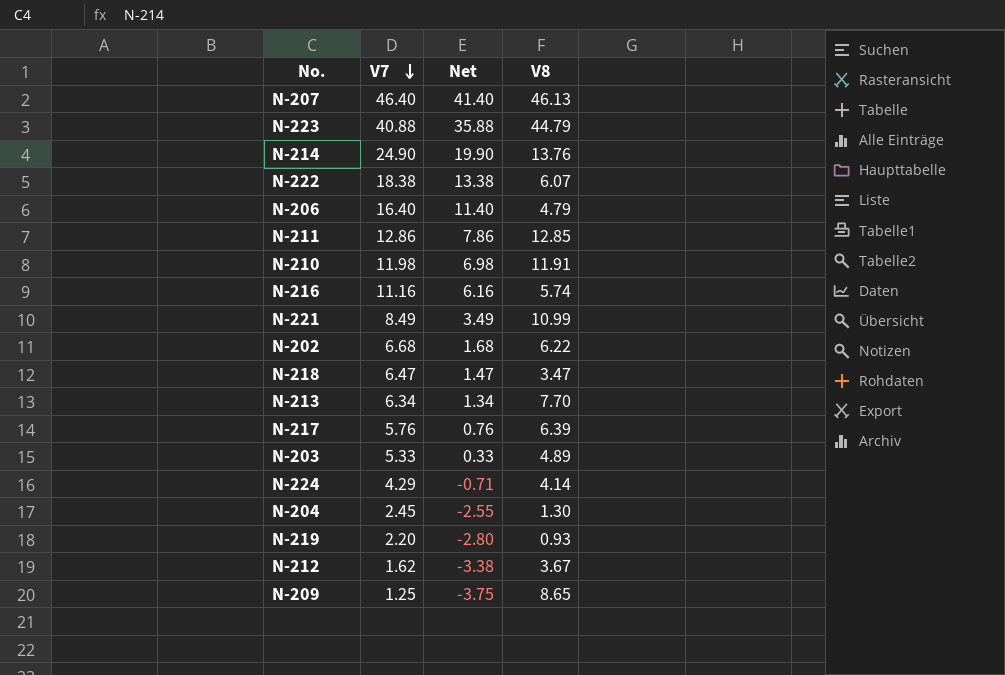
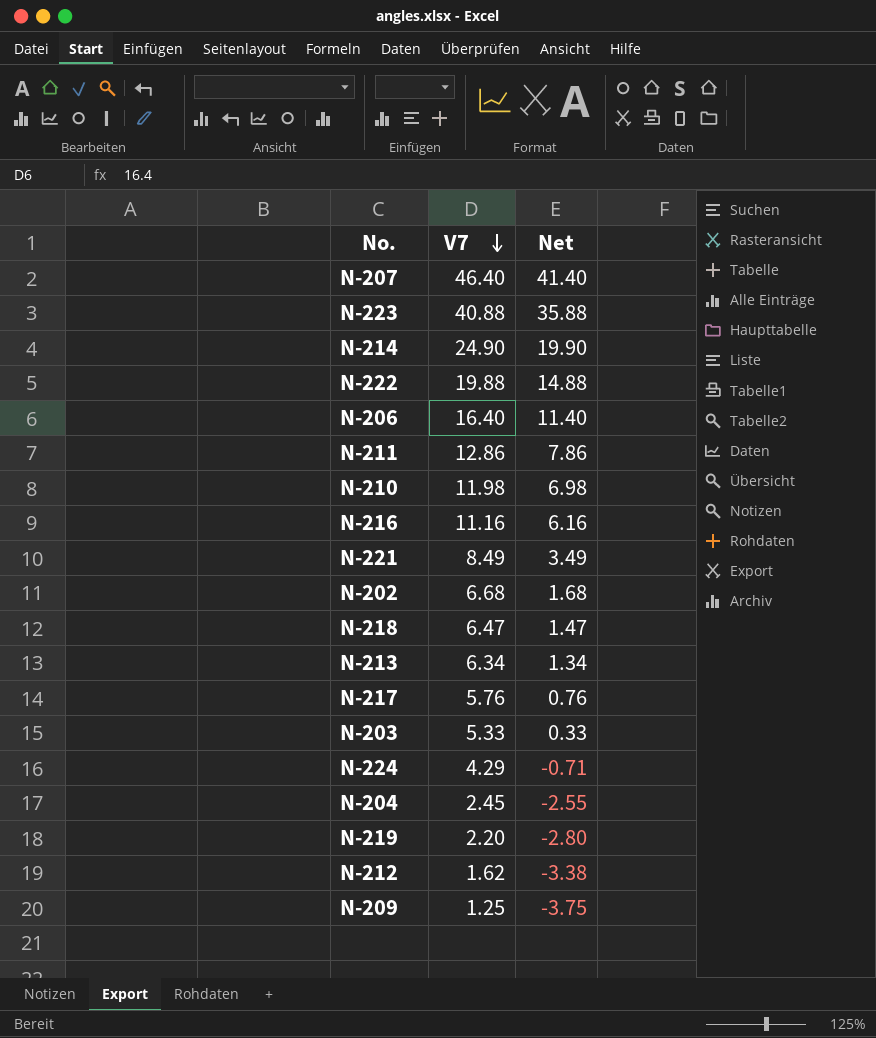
column V8 | position: 4 -> none
N-222 | V7: 18.38 -> 19.88
N-222 | Net: 13.38 -> 14.88

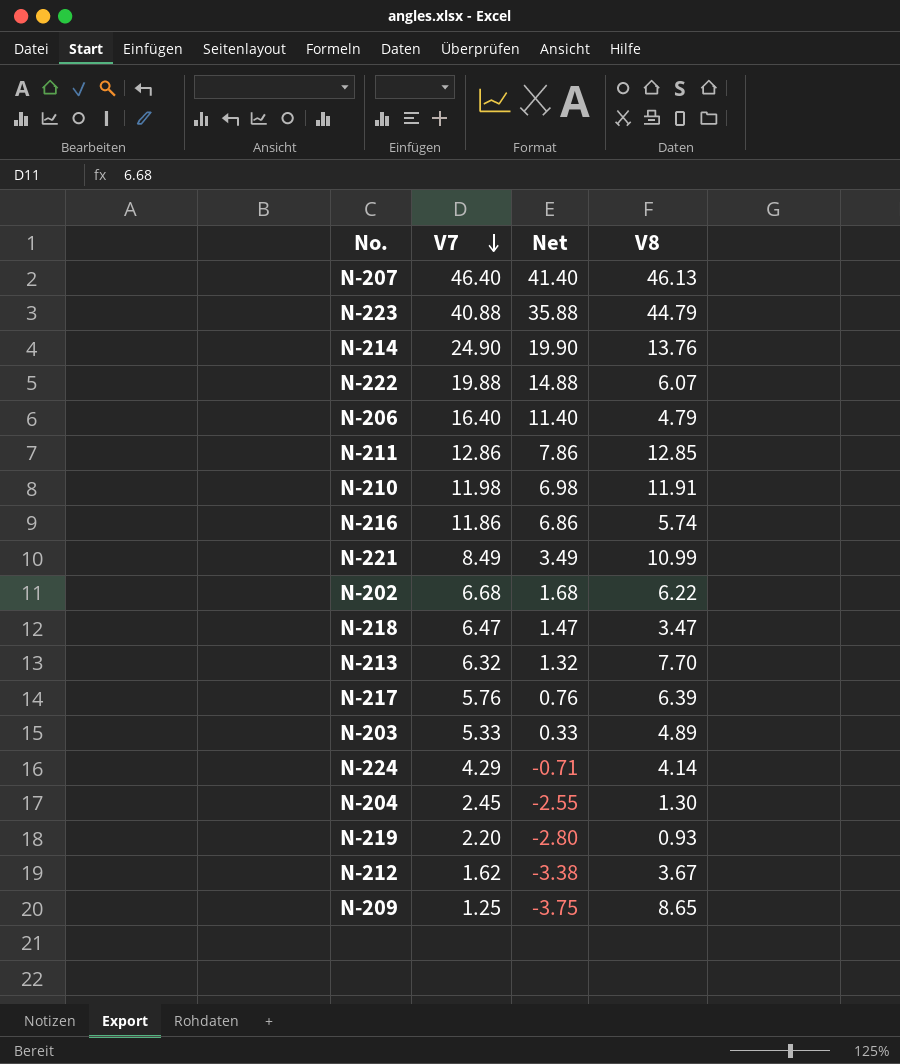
column V8 | position: none -> 4
N-216 | V7: 11.16 -> 11.86
N-216 | Net: 6.16 -> 6.86
N-213 | V7: 6.34 -> 6.32
N-213 | Net: 1.34 -> 1.32

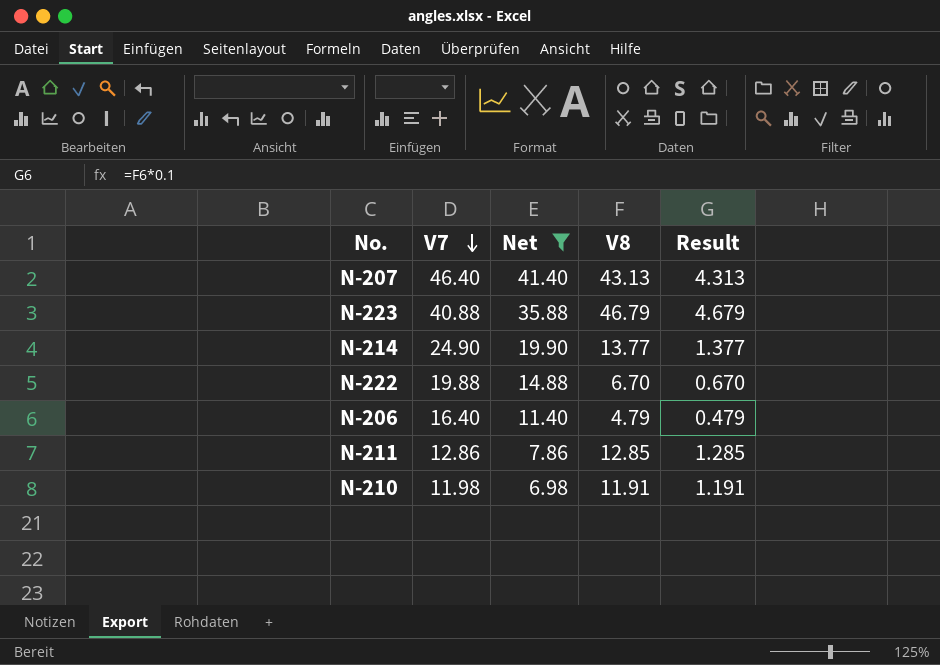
filter: none -> Net >= 6.98
column Result | formula: none -> [V8] * 0.1
N-207 | V8: 46.13 -> 43.13
N-223 | V8: 44.79 -> 46.79
N-214 | V8: 13.76 -> 13.77
N-222 | V8: 6.07 -> 6.70

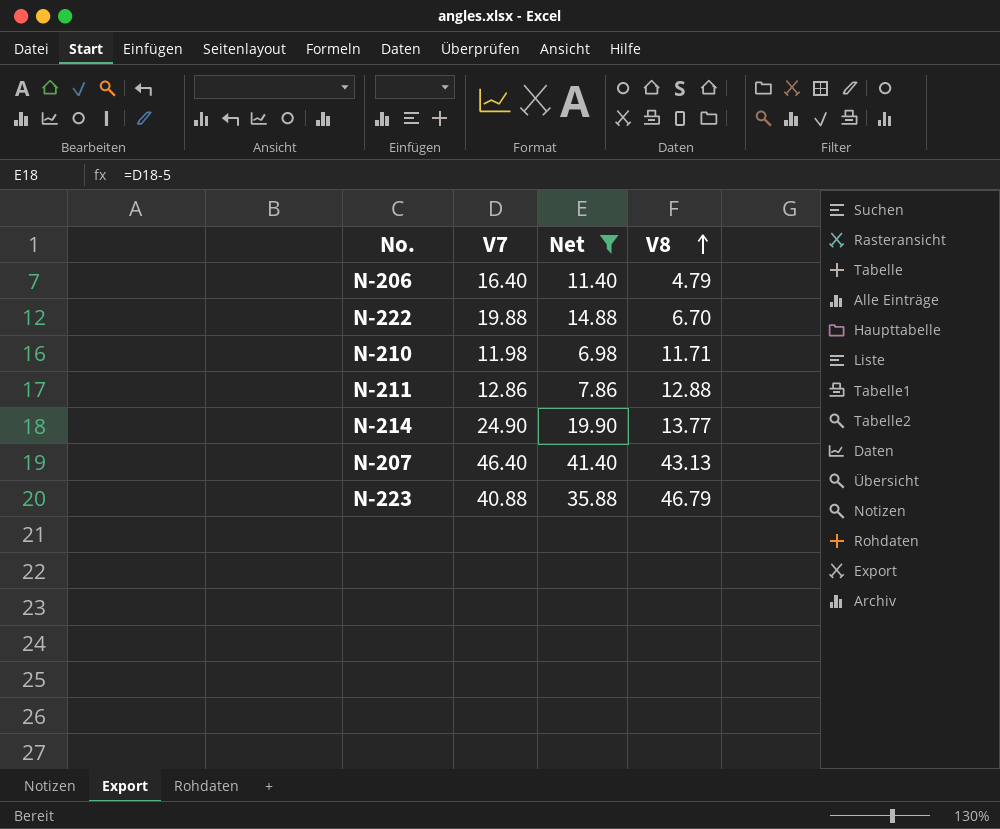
row order: V7 descending -> V8 ascending
column Result | formula: [V8] * 0.1 -> none
N-210 | V8: 11.91 -> 11.71
N-211 | V8: 12.85 -> 12.88

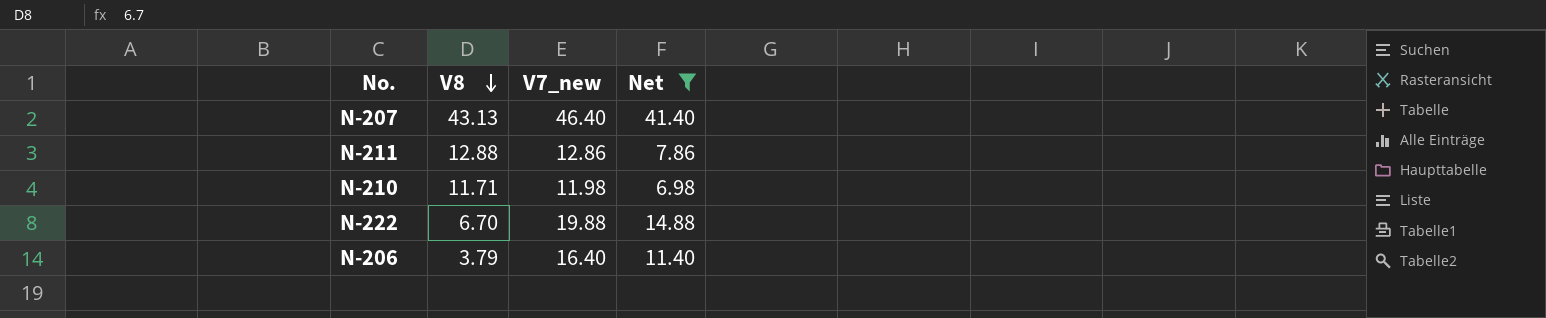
row order: V8 ascending -> V8 descending
column V8 | position: 4 -> 2
column name: V7 -> V7_new
row N-214: 24.90 | 19.90 | 13.77 -> none
row N-223: 40.88 | 35.88 | 46.79 -> none
N-206 | V8: 4.79 -> 3.79

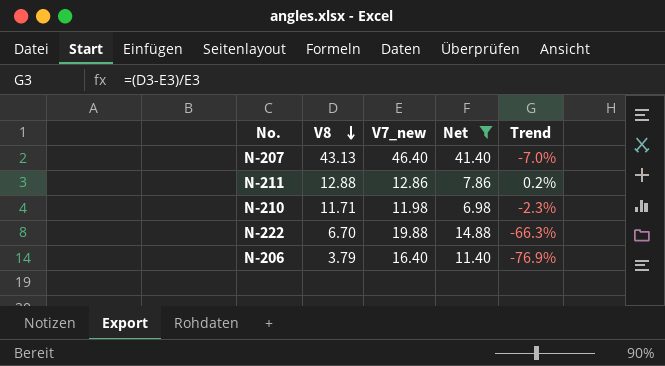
column Trend | formula: none -> ([V8] - [V7_new]) / [V7_new]

